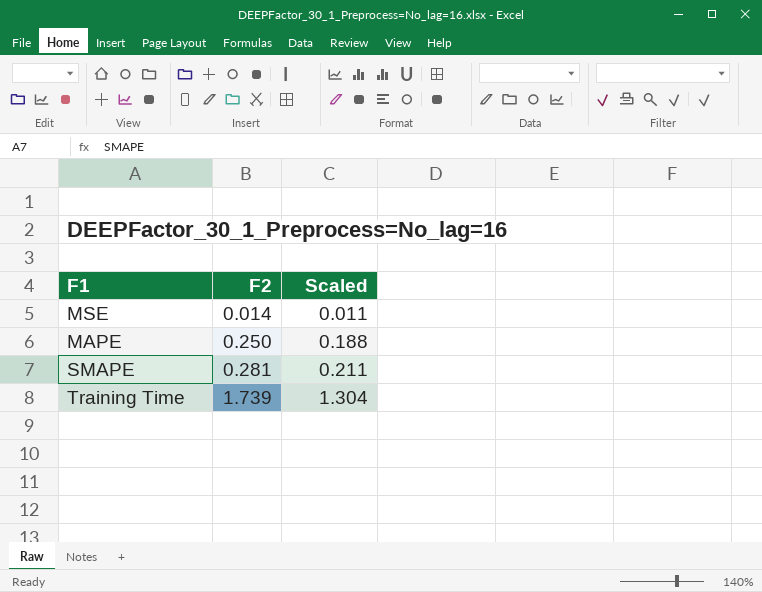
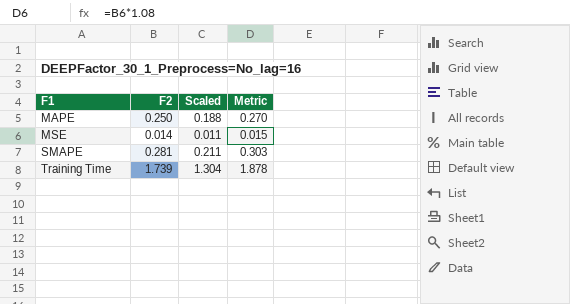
row order: F2 ascending -> F1 ascending
column Metric | formula: none -> [F2] * 1.08

